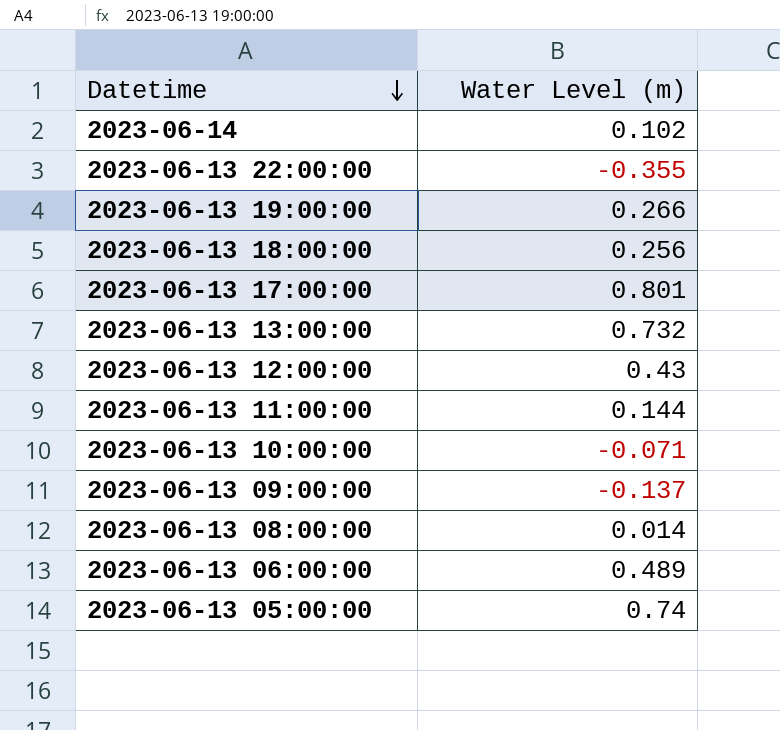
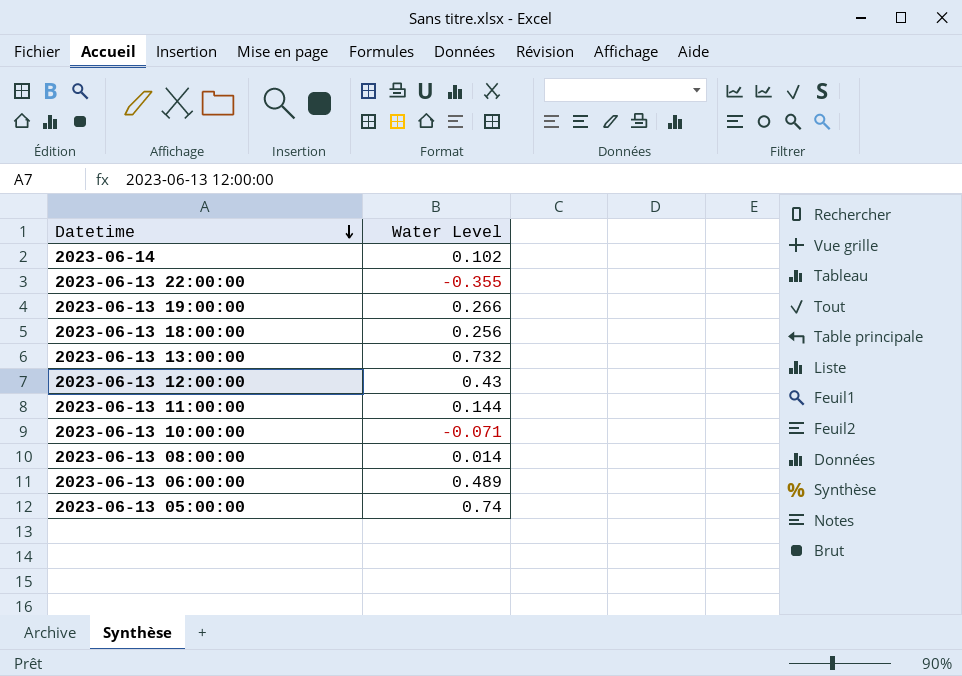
column name: Water Level (m) -> Water Level
row 2023-06-13 17:00:00: 0.801 -> none
row 2023-06-13 09:00:00: -0.137 -> none

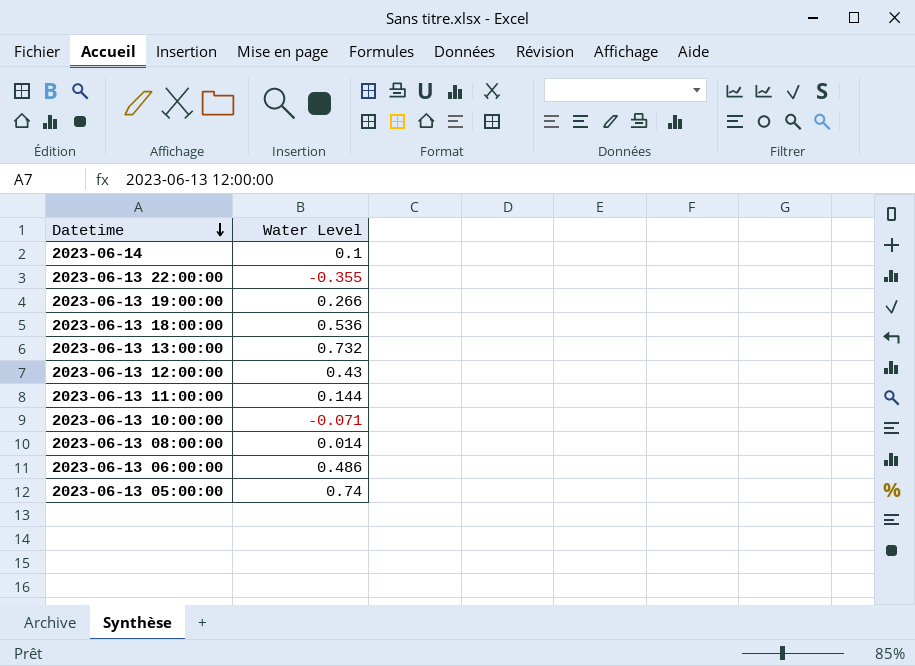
2023-06-14 | Water Level: 0.102 -> 0.1
2023-06-13 18:00:00 | Water Level: 0.256 -> 0.536
2023-06-13 06:00:00 | Water Level: 0.489 -> 0.486

